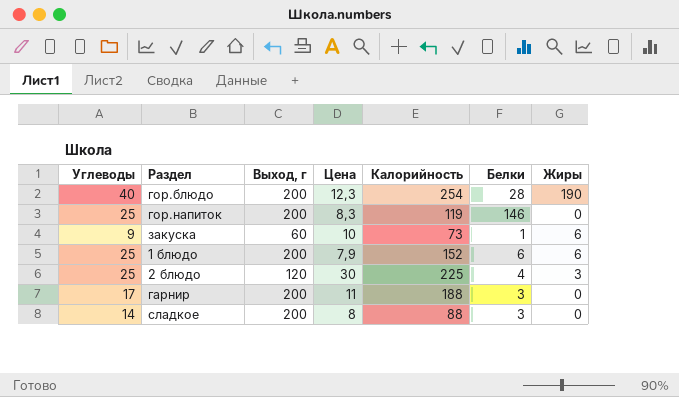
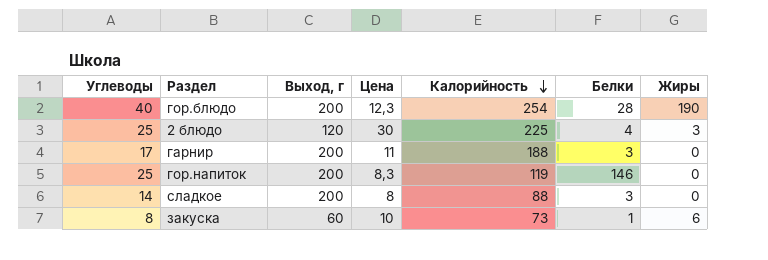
row order: none -> Калорийность descending
row 1 блюдо: 25 | 200 | 7,9 | 152 | 6 | 6 -> none
закуска | Углеводы: 9 -> 8

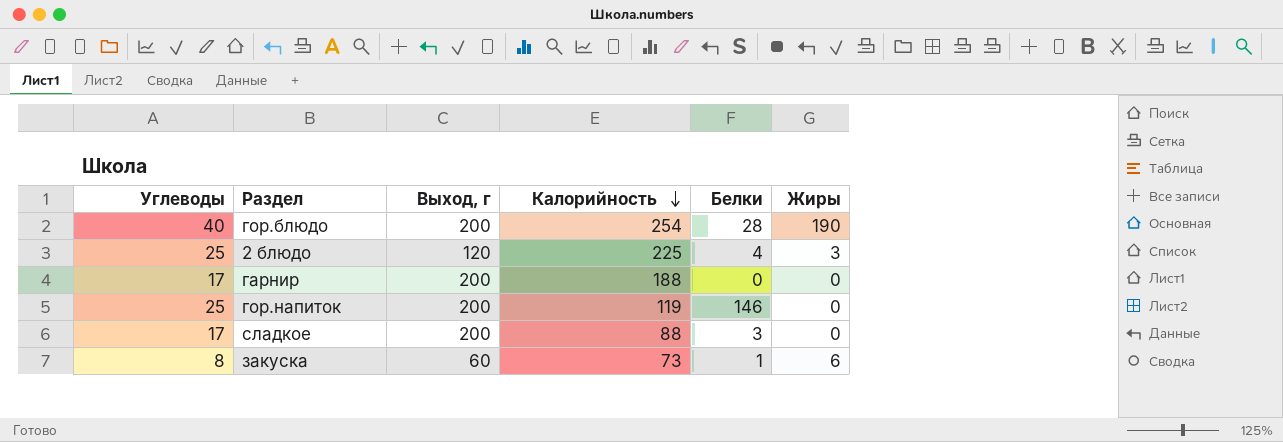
column Цена | position: 4 -> none
гарнир | Белки: 3 -> 0
сладкое | Углеводы: 14 -> 17

